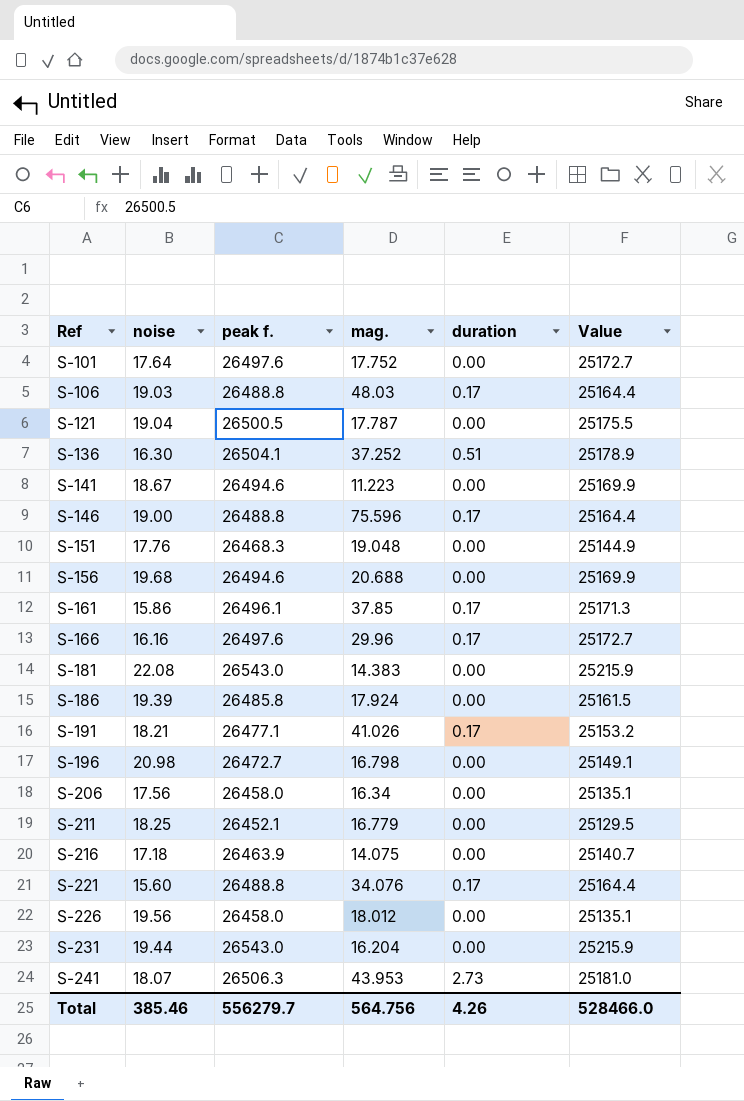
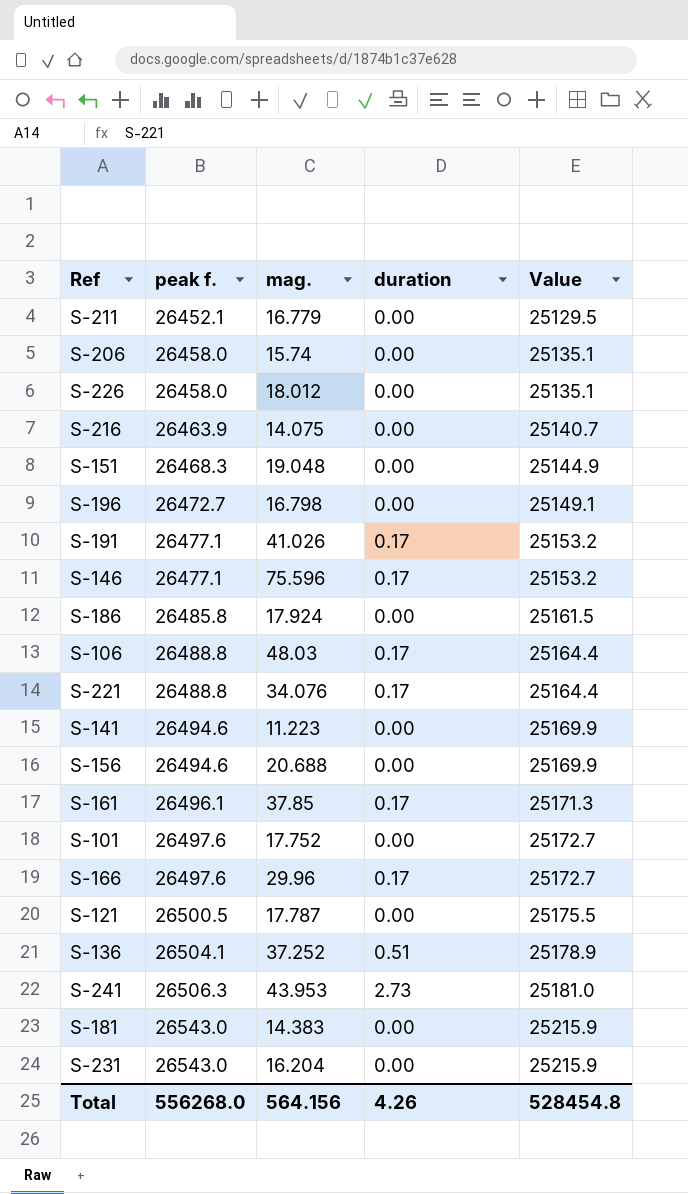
row order: Ref ascending -> peak f. ascending
column noise | position: 2 -> none
S-206 | mag.: 16.34 -> 15.74
S-146 | peak f.: 26488.8 -> 26477.1
S-146 | Value: 25164.4 -> 25153.2
Total | peak f.: 556279.7 -> 556268.0
Total | mag.: 564.756 -> 564.156
Total | Value: 528466.0 -> 528454.8

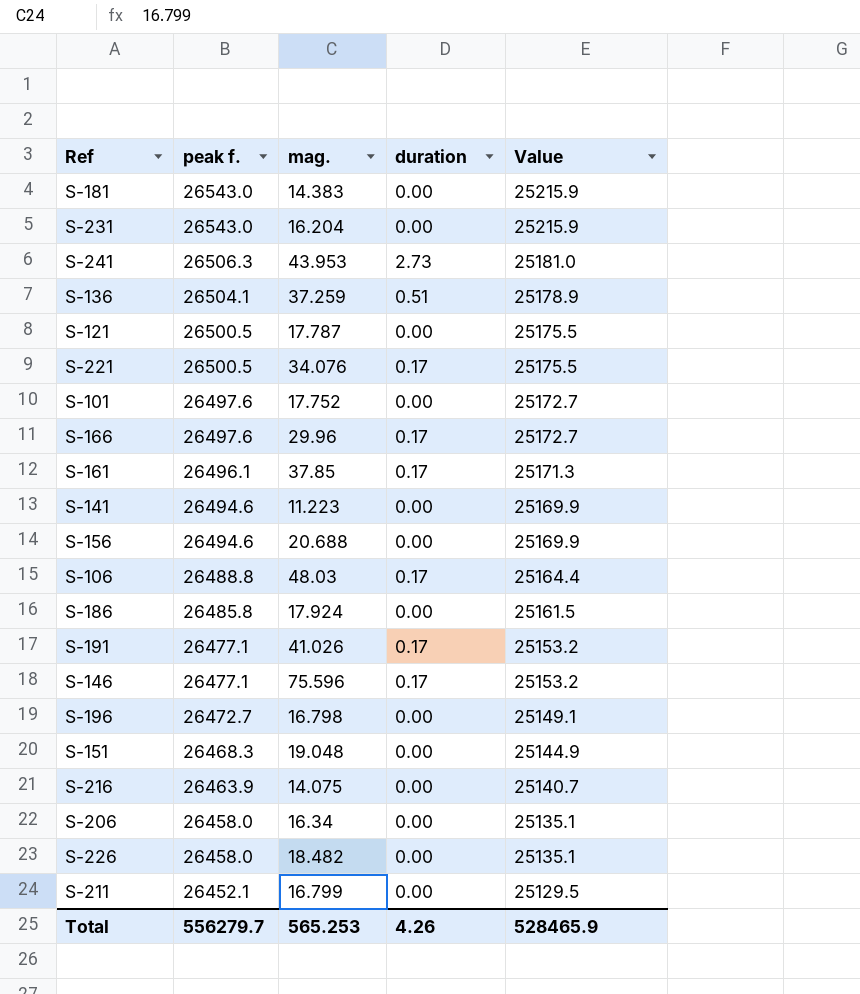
row order: peak f. ascending -> peak f. descending
S-136 | mag.: 37.252 -> 37.259
S-221 | peak f.: 26488.8 -> 26500.5
S-221 | Value: 25164.4 -> 25175.5
S-206 | mag.: 15.74 -> 16.34
S-226 | mag.: 18.012 -> 18.482
S-211 | mag.: 16.779 -> 16.799
Total | peak f.: 556268.0 -> 556279.7
Total | mag.: 564.156 -> 565.253
Total | Value: 528454.8 -> 528465.9

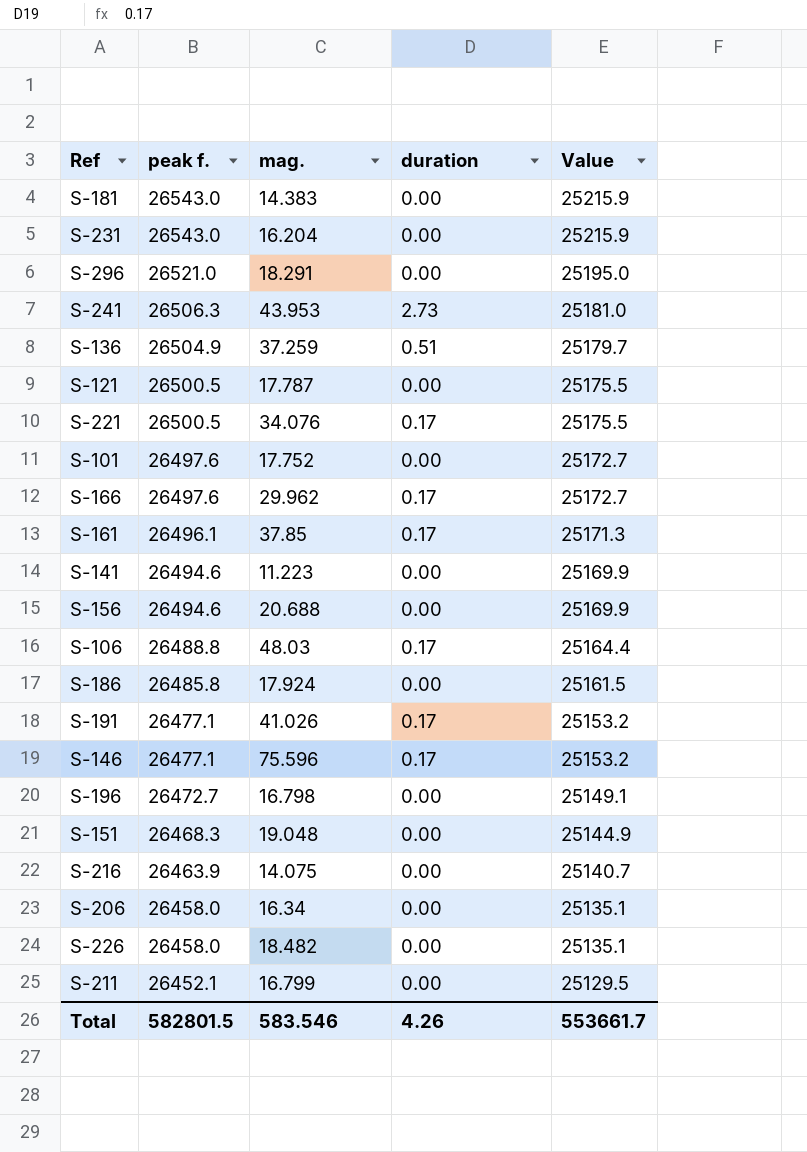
row S-296: none -> 26521.0 | 18.291 | 0.00 | 25195.0
S-136 | peak f.: 26504.1 -> 26504.9
S-136 | Value: 25178.9 -> 25179.7
S-166 | mag.: 29.96 -> 29.962
Total | peak f.: 556279.7 -> 582801.5
Total | mag.: 565.253 -> 583.546
Total | Value: 528465.9 -> 553661.7

